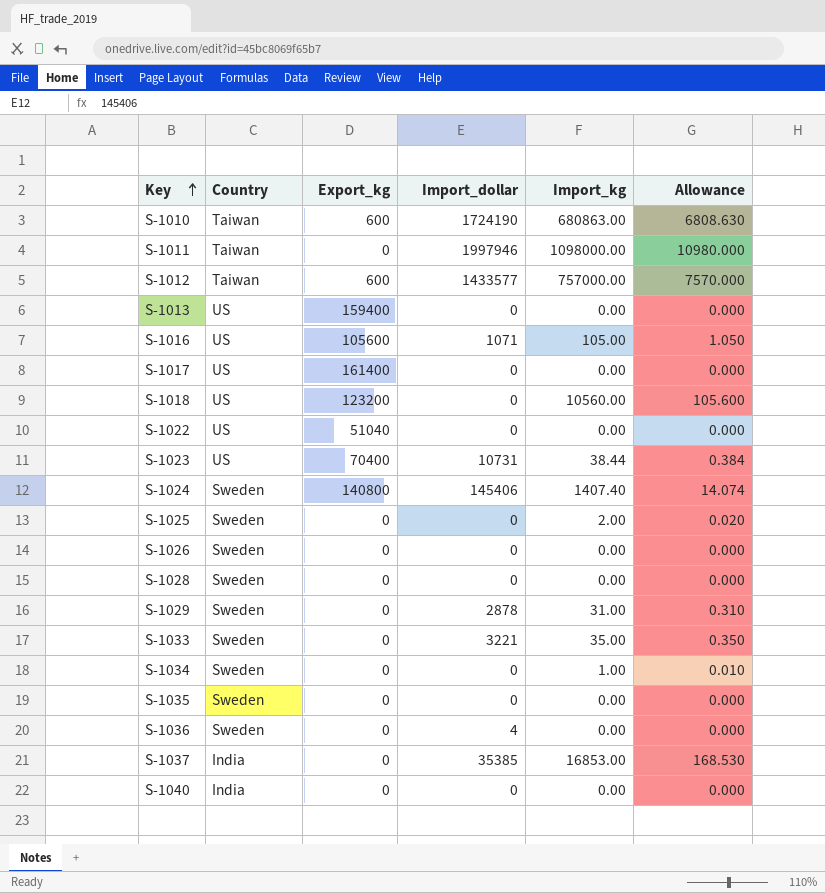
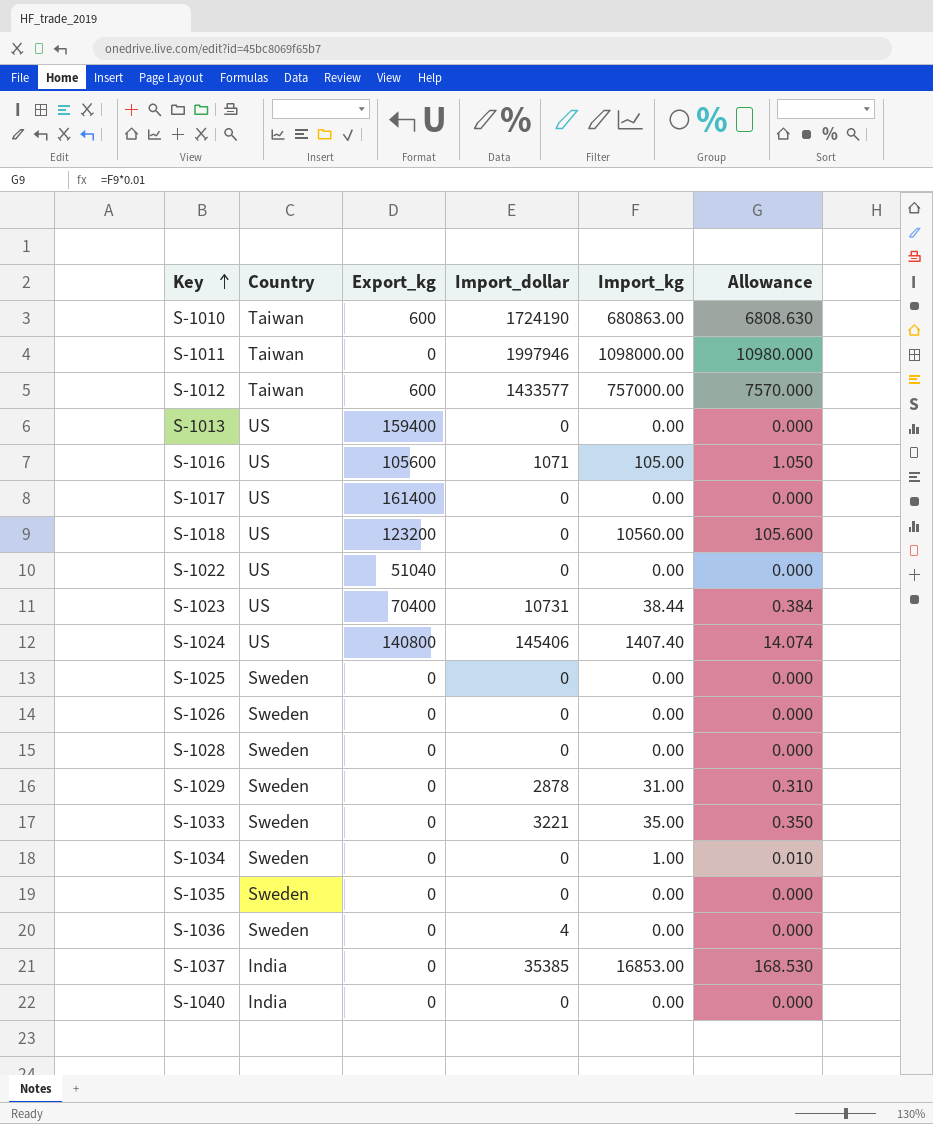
S-1024 | Country: Sweden -> US
S-1025 | Import_kg: 2.00 -> 0.00
S-1025 | Allowance: 0.020 -> 0.000

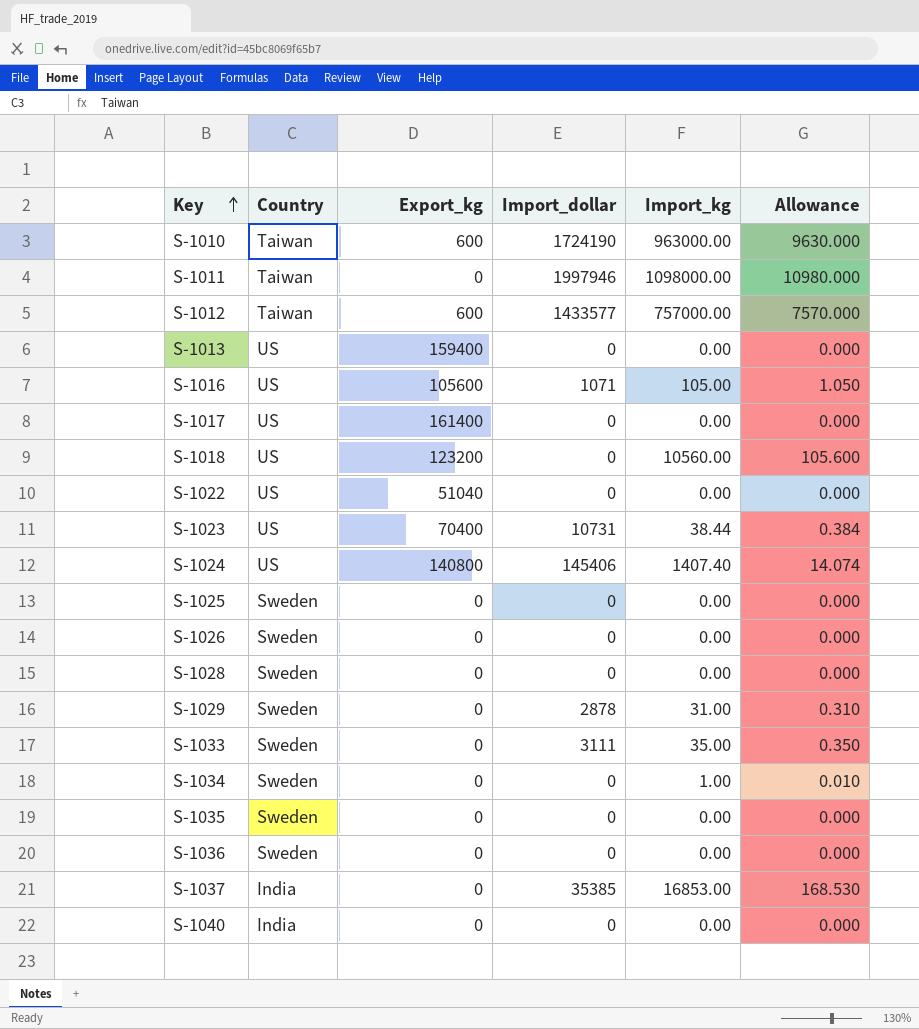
S-1010 | Import_kg: 680863.00 -> 963000.00
S-1010 | Allowance: 6808.630 -> 9630.000
S-1033 | Import_dollar: 3221 -> 3111
S-1036 | Import_dollar: 4 -> 0

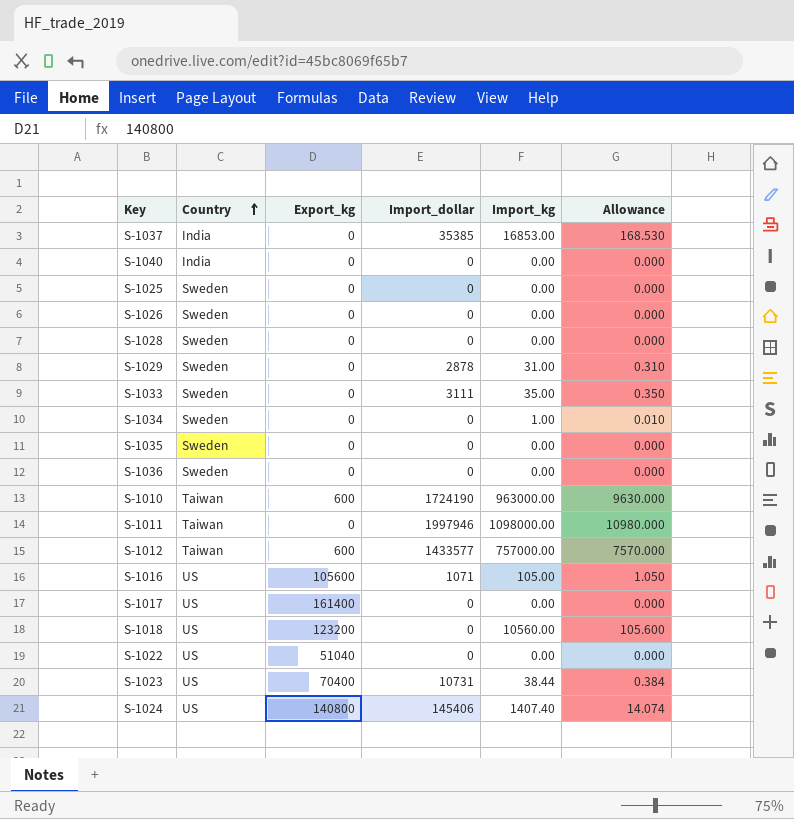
row order: Key ascending -> Country ascending
row S-1013: US | 159400 | 0 | 0.00 | 0.000 -> none

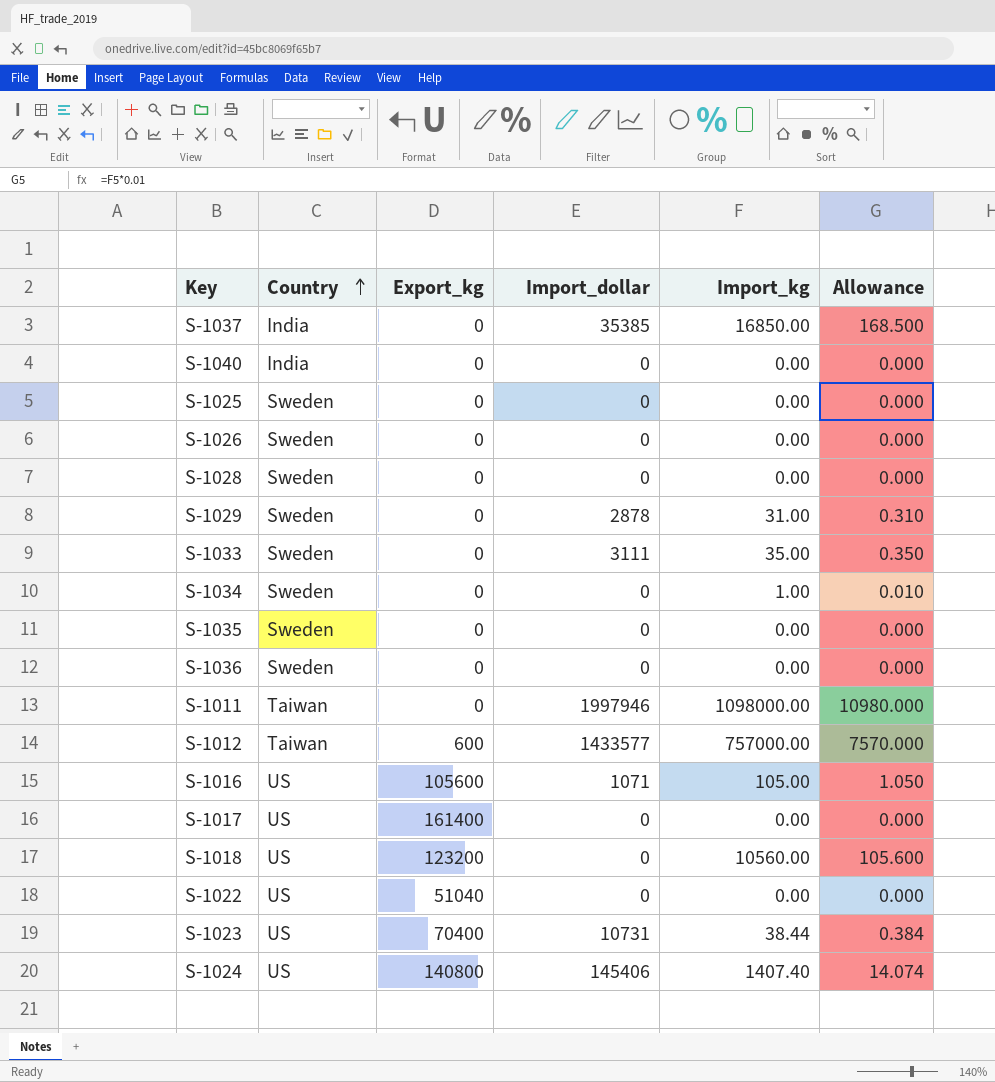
row S-1010: Taiwan | 600 | 1724190 | 963000.00 | 9630.000 -> none
S-1037 | Import_kg: 16853.00 -> 16850.00
S-1037 | Allowance: 168.530 -> 168.500

